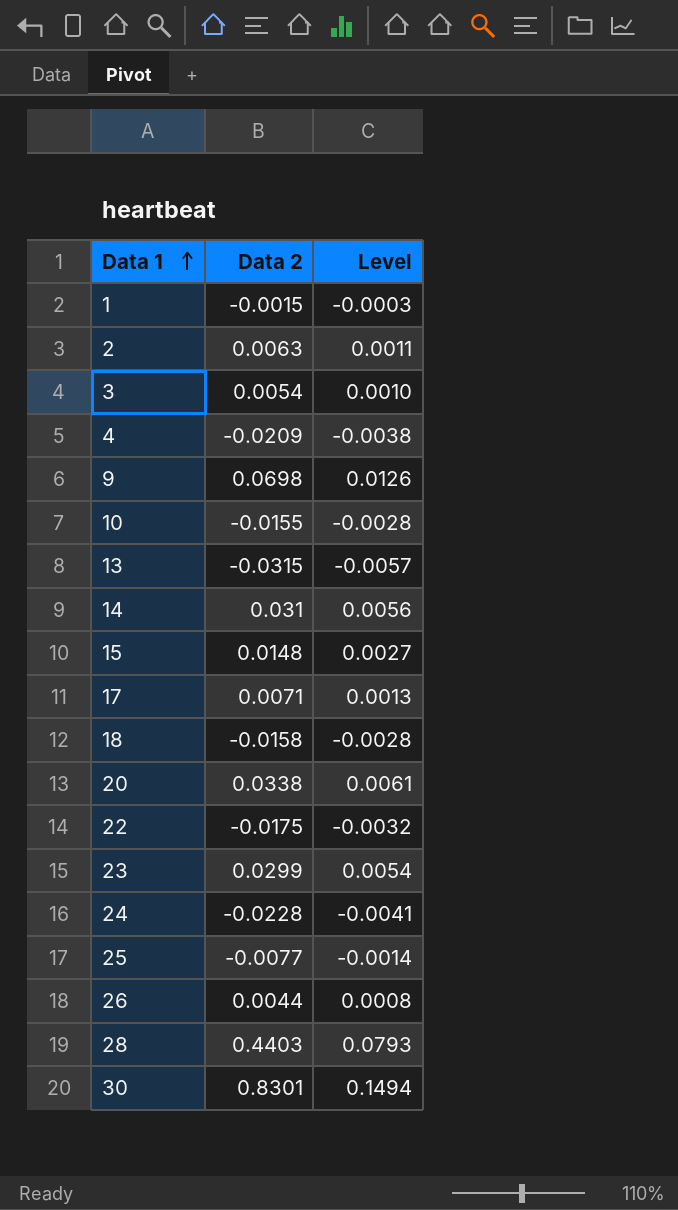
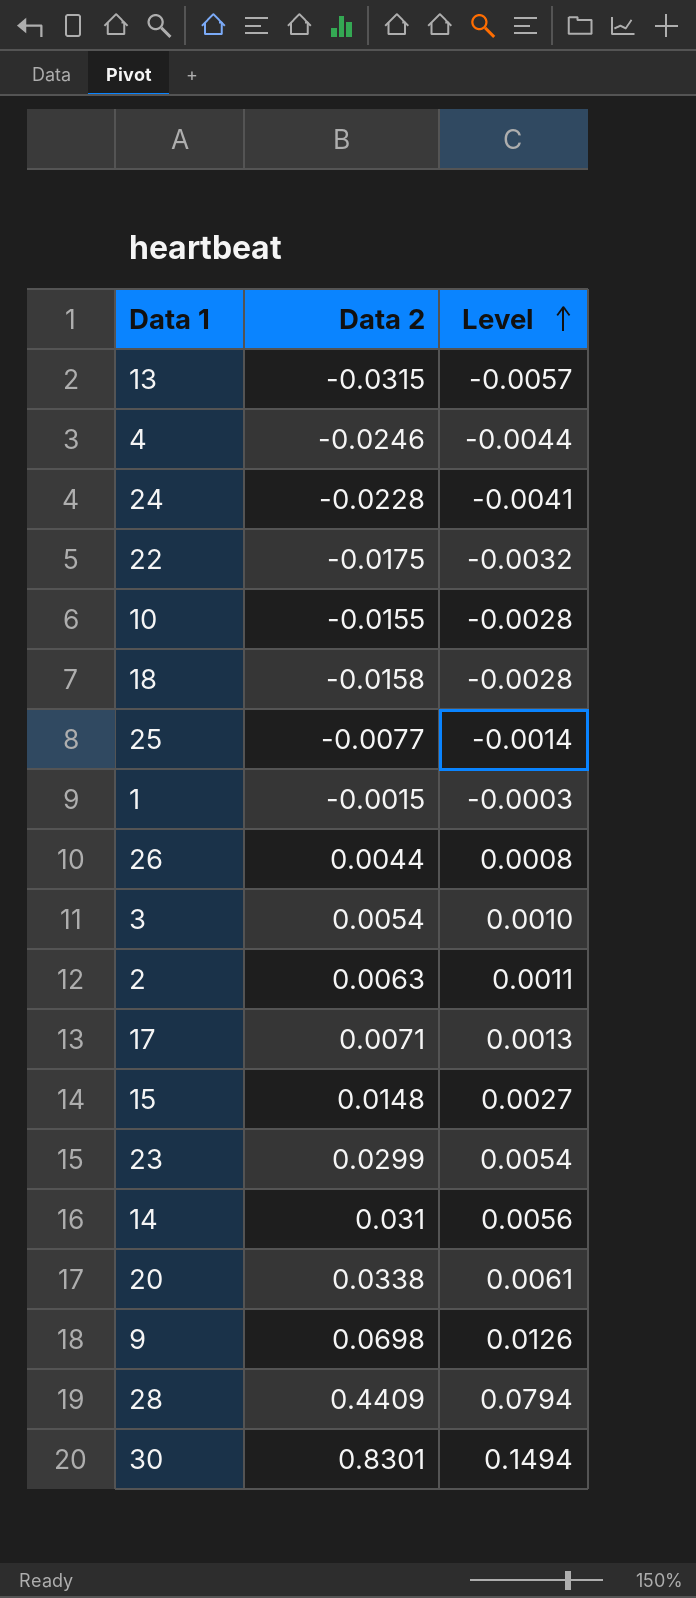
row order: Data 1 ascending -> Level ascending
4 | Data 2: -0.0209 -> -0.0246
4 | Level: -0.0038 -> -0.0044
28 | Data 2: 0.4403 -> 0.4409
28 | Level: 0.0793 -> 0.0794

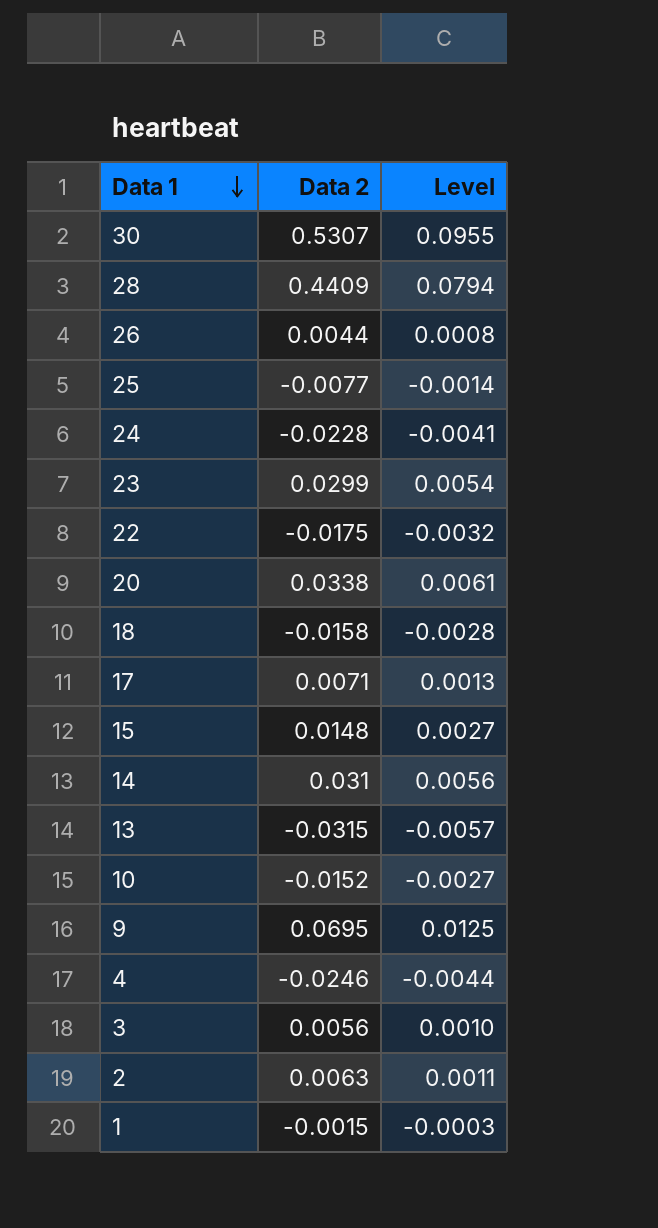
row order: Level ascending -> Data 1 descending
30 | Data 2: 0.8301 -> 0.5307
30 | Level: 0.1494 -> 0.0955
10 | Data 2: -0.0155 -> -0.0152
10 | Level: -0.0028 -> -0.0027
9 | Data 2: 0.0698 -> 0.0695
9 | Level: 0.0126 -> 0.0125
3 | Data 2: 0.0054 -> 0.0056

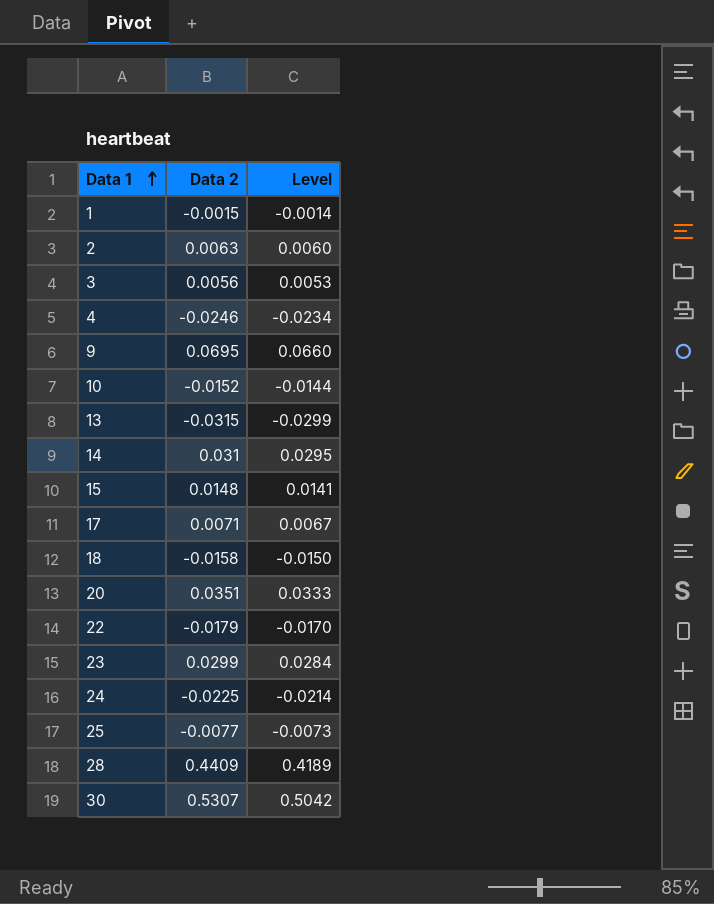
row order: Data 1 descending -> Data 1 ascending
column Level | formula: [Data 2] * 0.18 -> [Data 2] * 0.95
row 26: 0.0044 | 0.0008 -> none
20 | Data 2: 0.0338 -> 0.0351
22 | Data 2: -0.0175 -> -0.0179
24 | Data 2: -0.0228 -> -0.0225

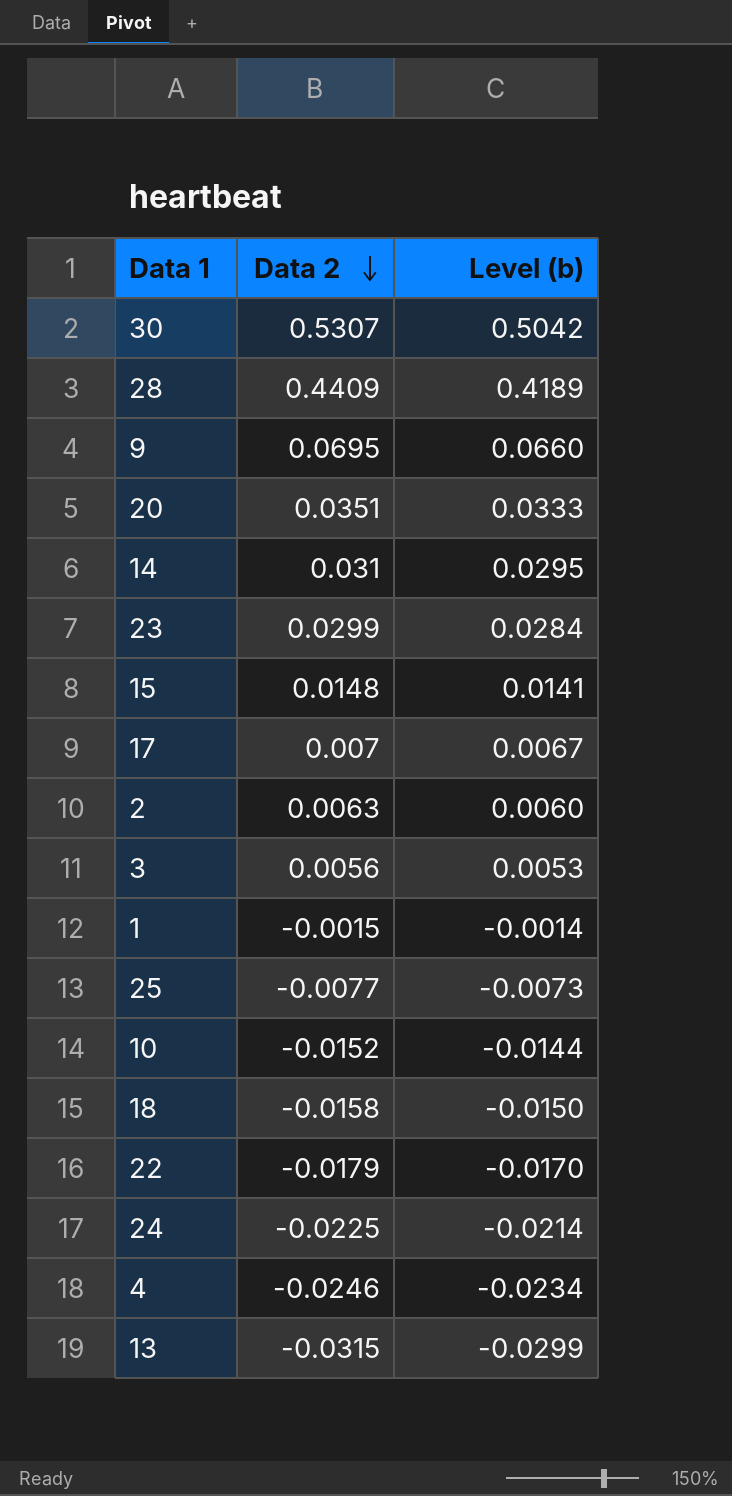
row order: Data 1 ascending -> Data 2 descending
column name: Level -> Level (b)
17 | Data 2: 0.0071 -> 0.007

